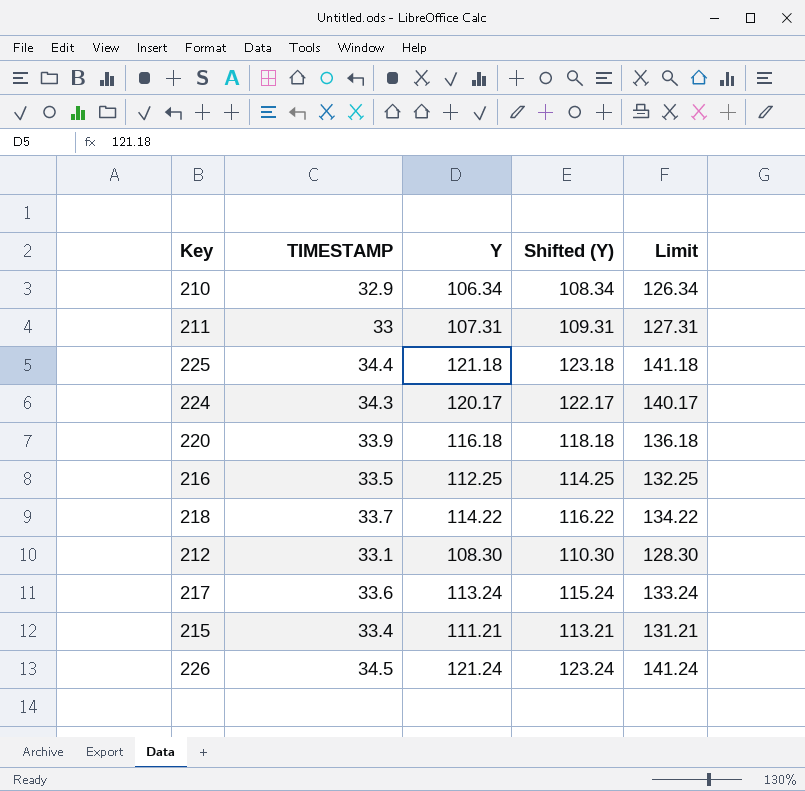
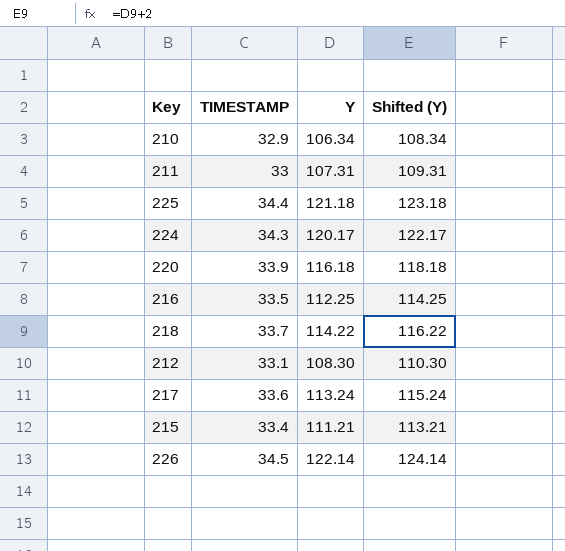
column Limit | formula: [Y] + 20 -> none
226 | Y: 121.24 -> 122.14
226 | Shifted (Y): 123.24 -> 124.14

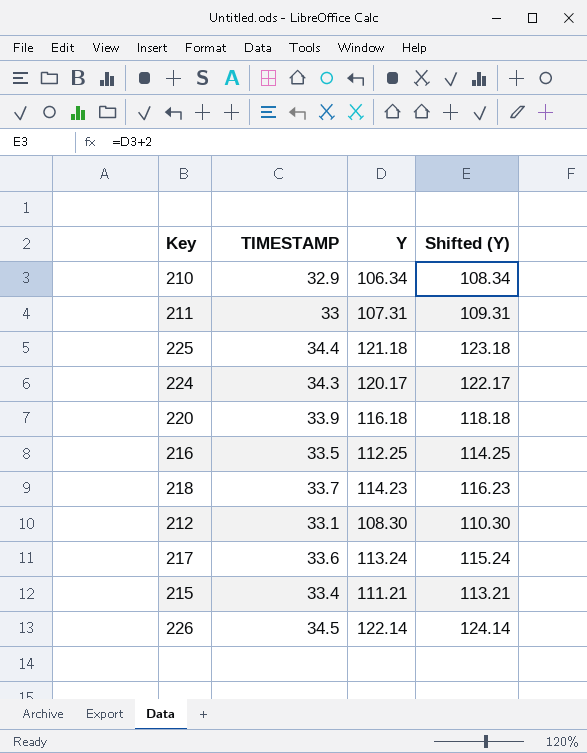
218 | Y: 114.22 -> 114.23
218 | Shifted (Y): 116.22 -> 116.23

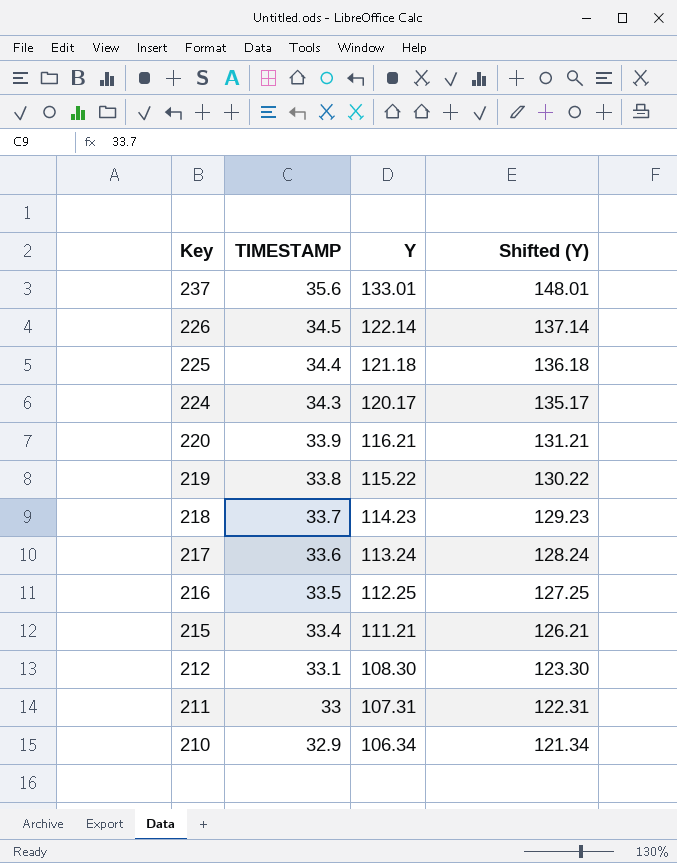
row order: none -> Key descending
column Shifted (Y) | formula: [Y] + 2 -> [Y] + 15
row 237: none -> 35.6 | 133.01 | 148.01
220 | Y: 116.18 -> 116.21
row 219: none -> 33.8 | 115.22 | 130.22

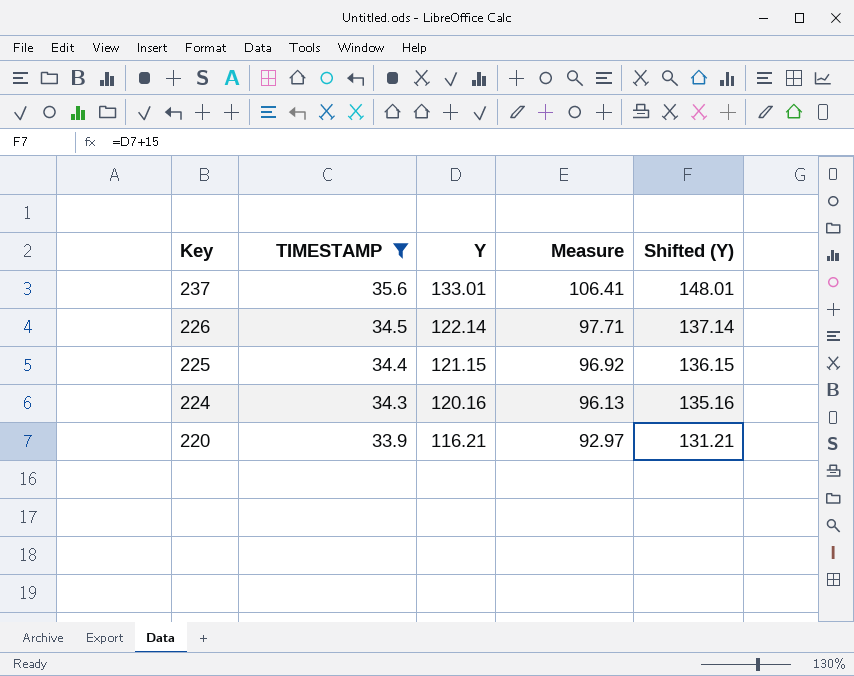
filter: none -> TIMESTAMP >= 33.9
column Measure | formula: none -> [Y] * 0.8
225 | Y: 121.18 -> 121.15
225 | Shifted (Y): 136.18 -> 136.15
224 | Y: 120.17 -> 120.16
224 | Shifted (Y): 135.17 -> 135.16

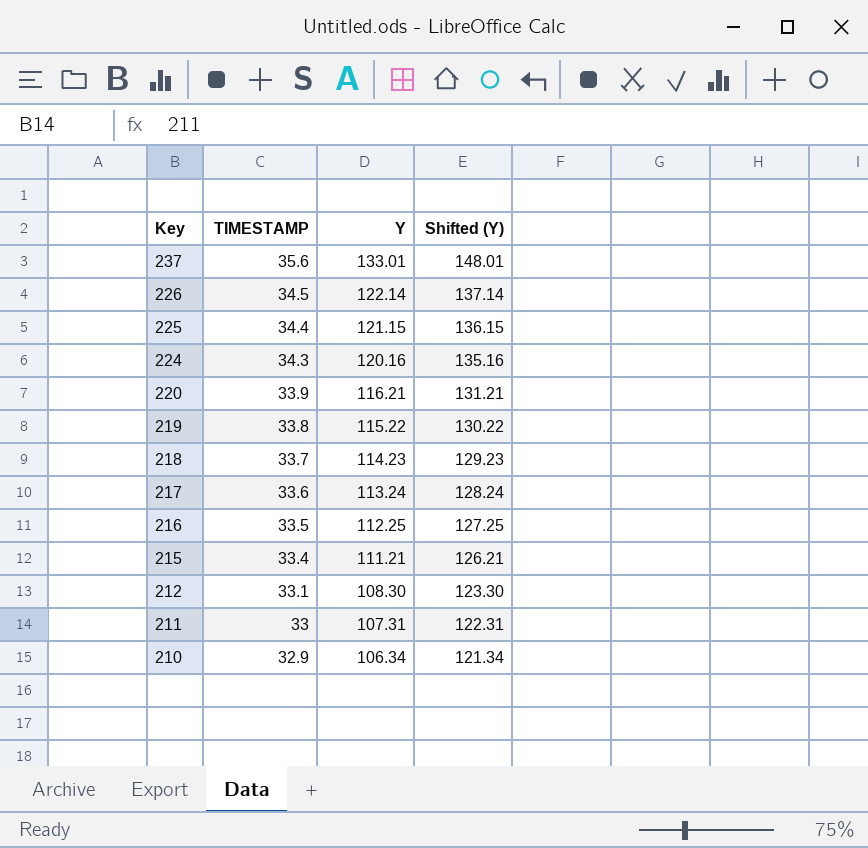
filter: TIMESTAMP >= 33.9 -> none
column Measure | formula: [Y] * 0.8 -> none

